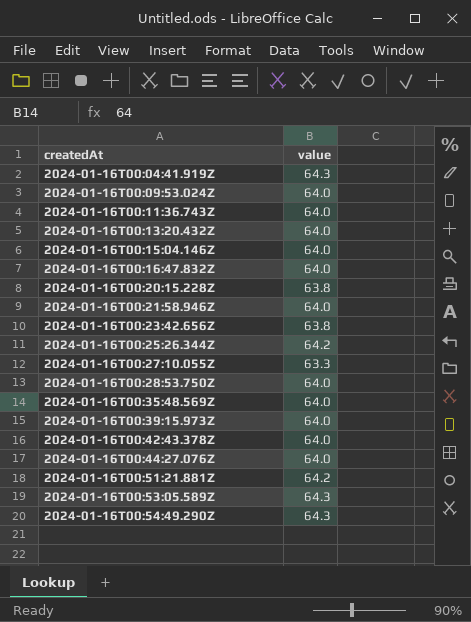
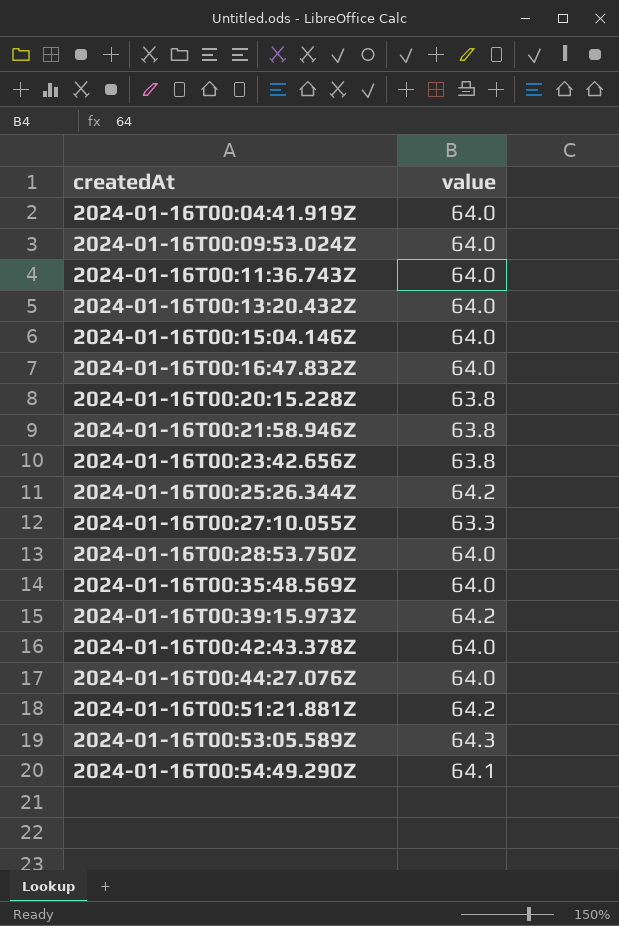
2024-01-16T00:04:41.919Z | value: 64.3 -> 64.0
2024-01-16T00:21:58.946Z | value: 64.0 -> 63.8
2024-01-16T00:39:15.973Z | value: 64.0 -> 64.2
2024-01-16T00:54:49.290Z | value: 64.3 -> 64.1

